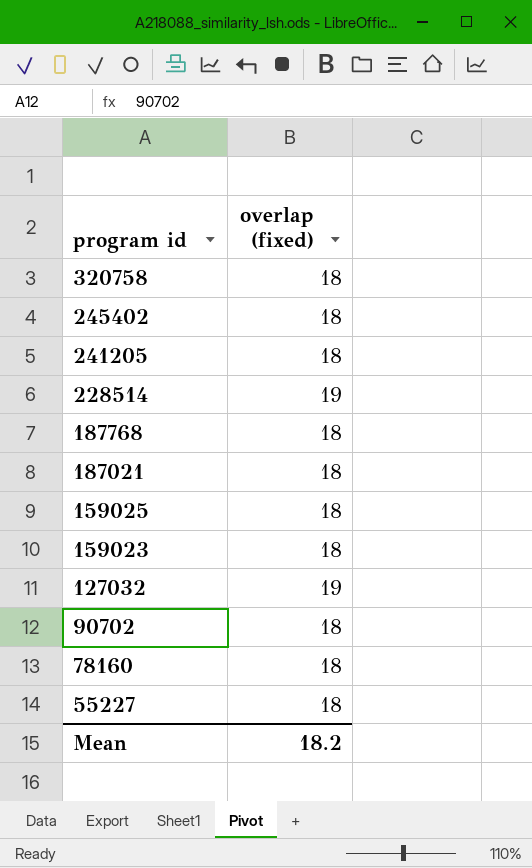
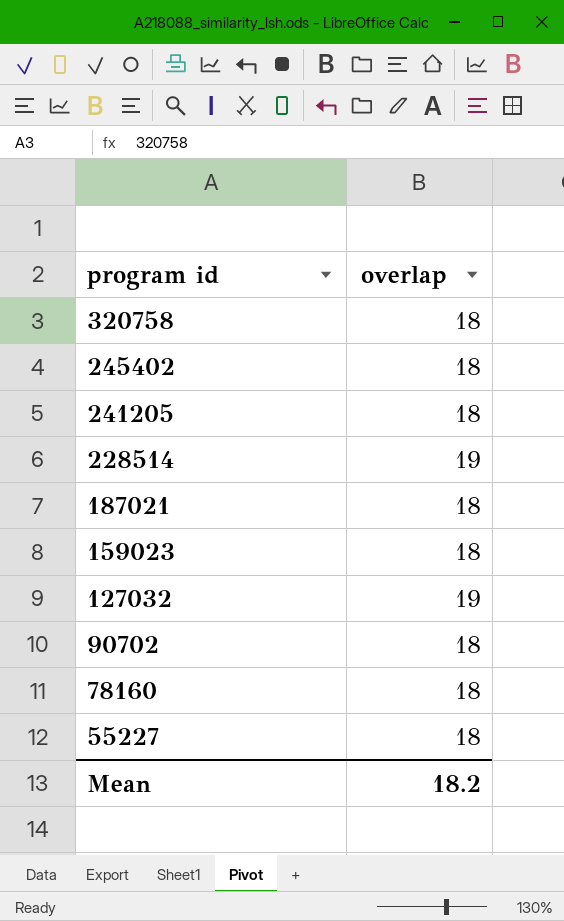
column name: overlap (fixed) -> overlap
row 187768: 18 -> none
row 159025: 18 -> none

